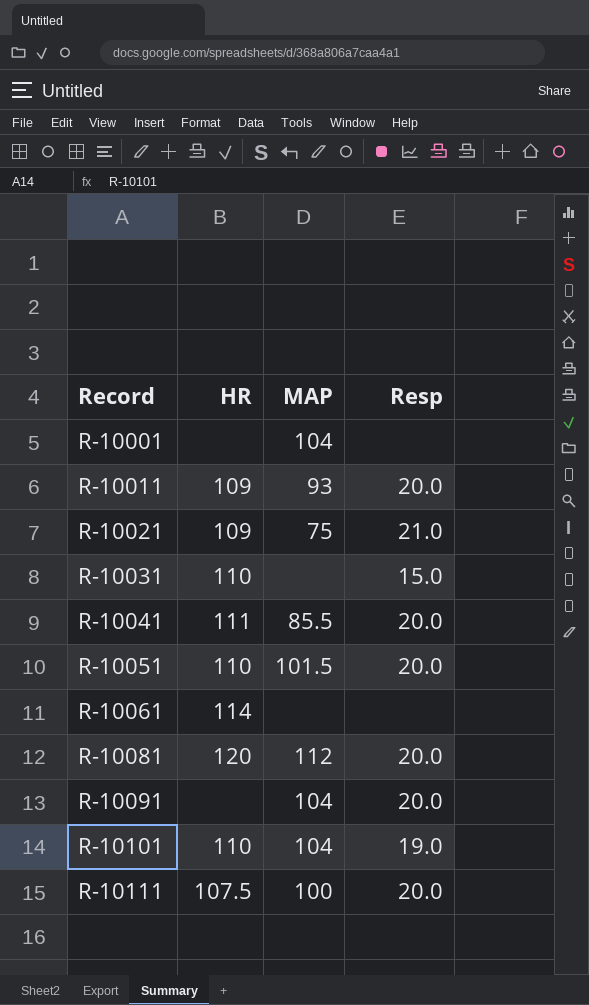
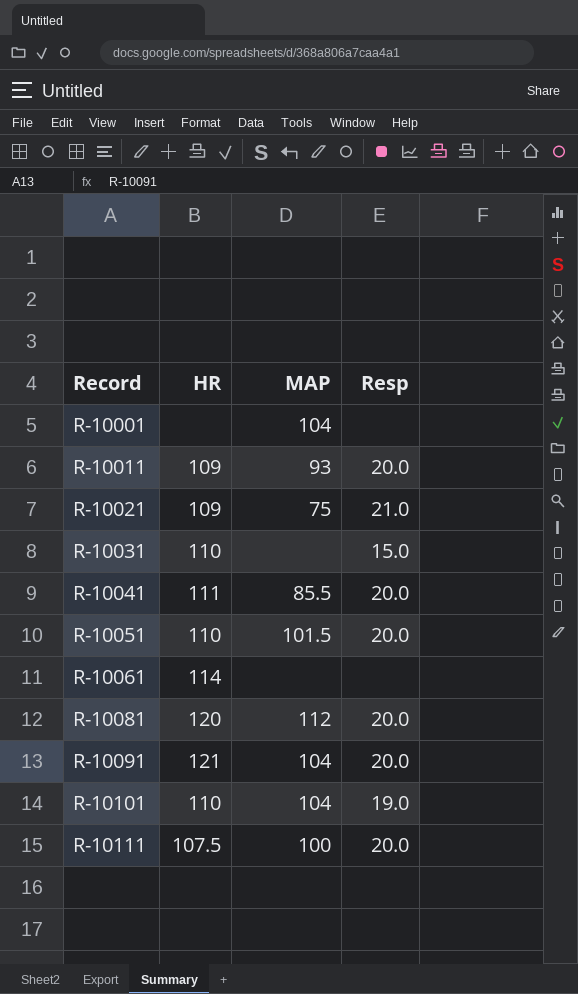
R-10091 | HR: none -> 121

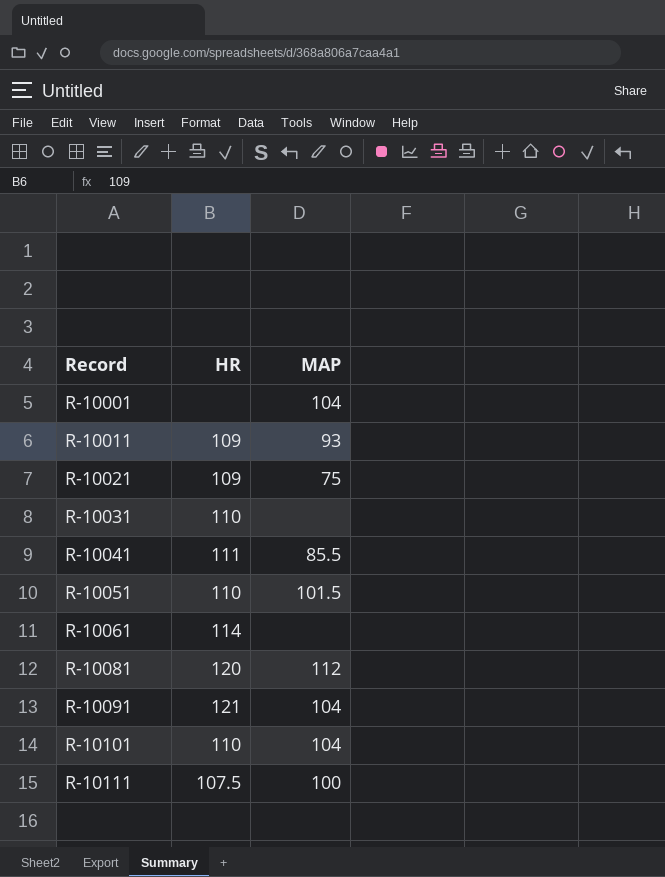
column Resp | position: 4 -> none

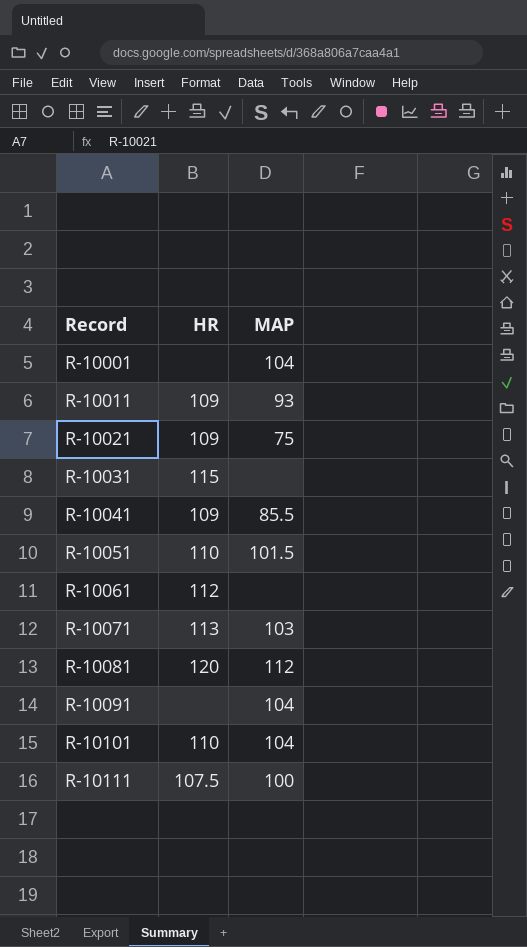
R-10031 | HR: 110 -> 115
R-10041 | HR: 111 -> 109
R-10061 | HR: 114 -> 112
row R-10071: none -> 113 | 103
R-10091 | HR: 121 -> none

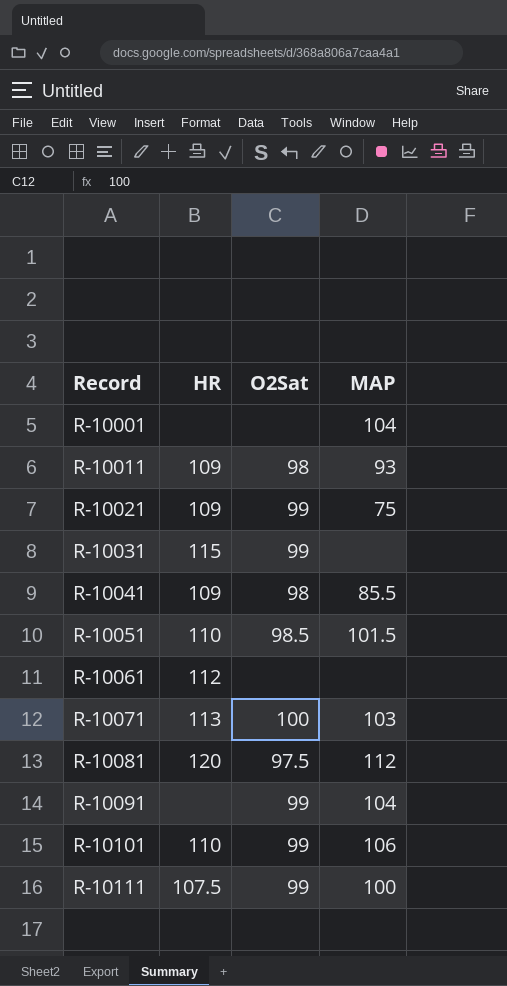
column O2Sat | position: none -> 3
R-10101 | MAP: 104 -> 106

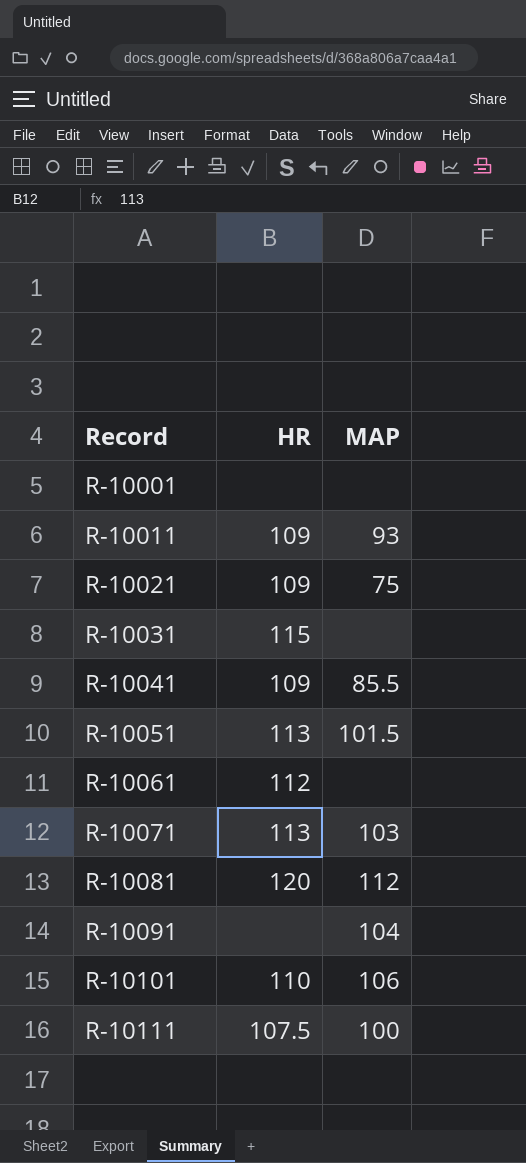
column O2Sat | position: 3 -> none
R-10001 | MAP: 104 -> none
R-10051 | HR: 110 -> 113

